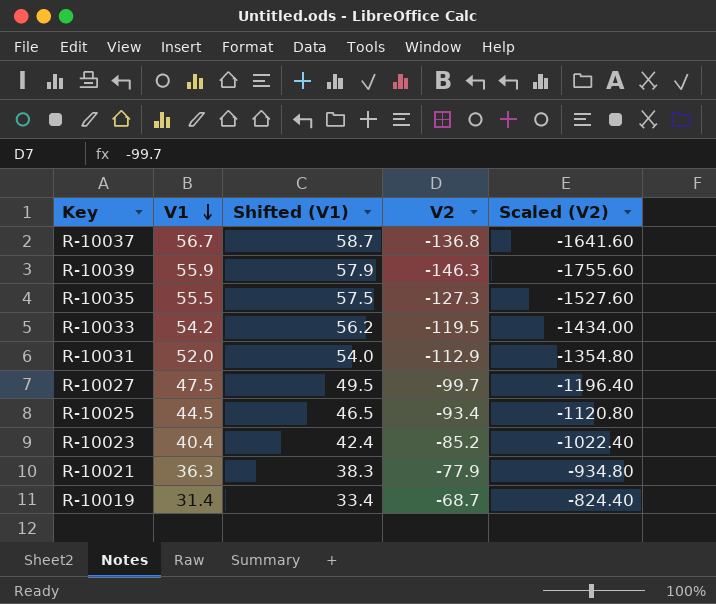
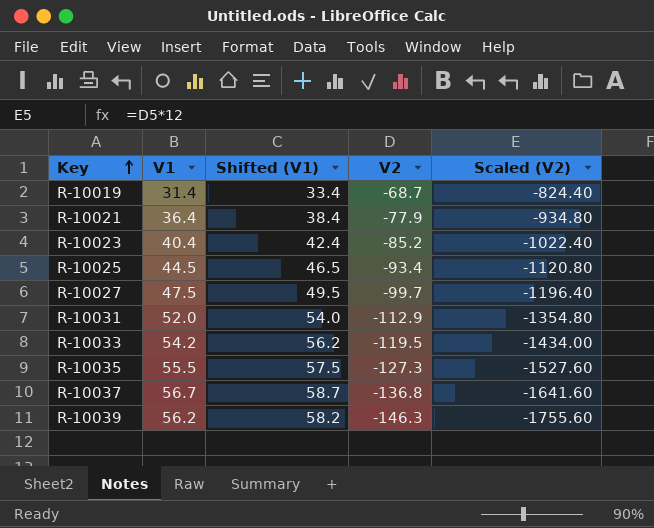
row order: V1 descending -> Key ascending
R-10021 | V1: 36.3 -> 36.4
R-10021 | Shifted (V1): 38.3 -> 38.4
R-10039 | V1: 55.9 -> 56.2
R-10039 | Shifted (V1): 57.9 -> 58.2

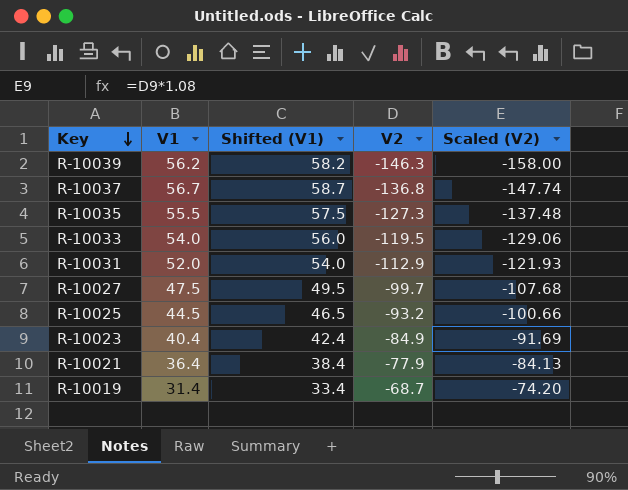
row order: Key ascending -> Key descending
column Scaled (V2) | formula: [V2] * 12 -> [V2] * 1.08
R-10033 | V1: 54.2 -> 54.0
R-10033 | Shifted (V1): 56.2 -> 56.0
R-10025 | V2: -93.4 -> -93.2
R-10023 | V2: -85.2 -> -84.9

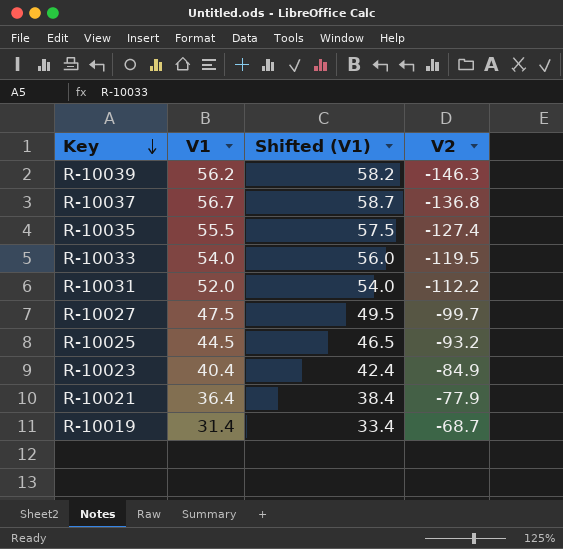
column Scaled (V2) | formula: [V2] * 1.08 -> none
R-10035 | V2: -127.3 -> -127.4
R-10031 | V2: -112.9 -> -112.2

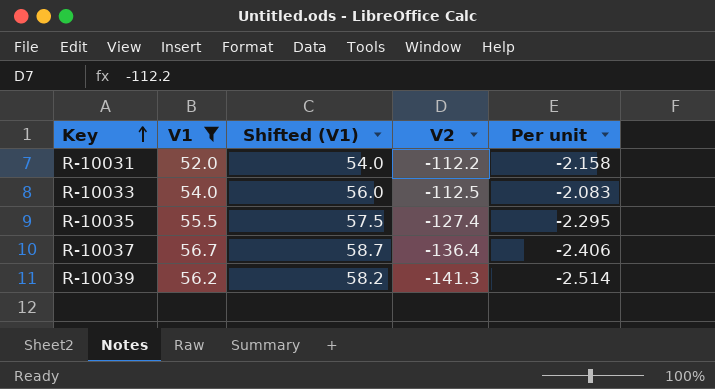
filter: none -> V1 >= 52.0
row order: Key descending -> Key ascending
column Per unit | formula: none -> [V2] / [V1]
R-10033 | V2: -119.5 -> -112.5
R-10037 | V2: -136.8 -> -136.4
R-10039 | V2: -146.3 -> -141.3

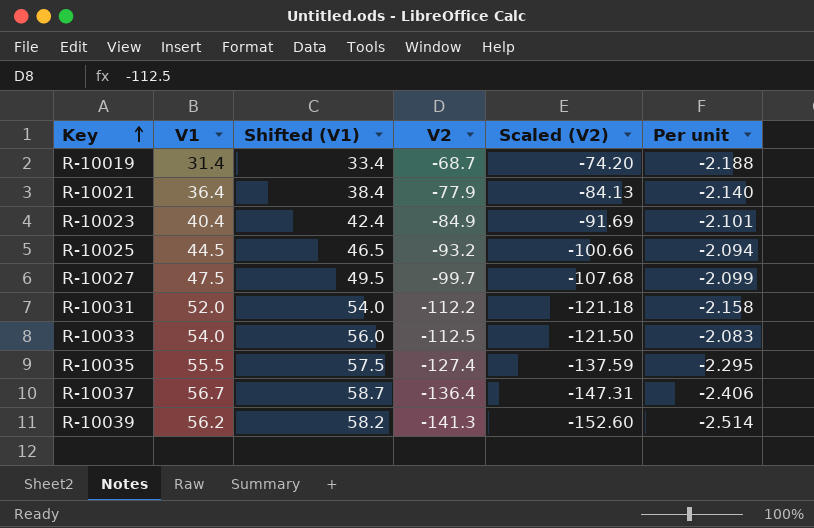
filter: V1 >= 52.0 -> none
column Scaled (V2) | formula: none -> [V2] * 1.08

